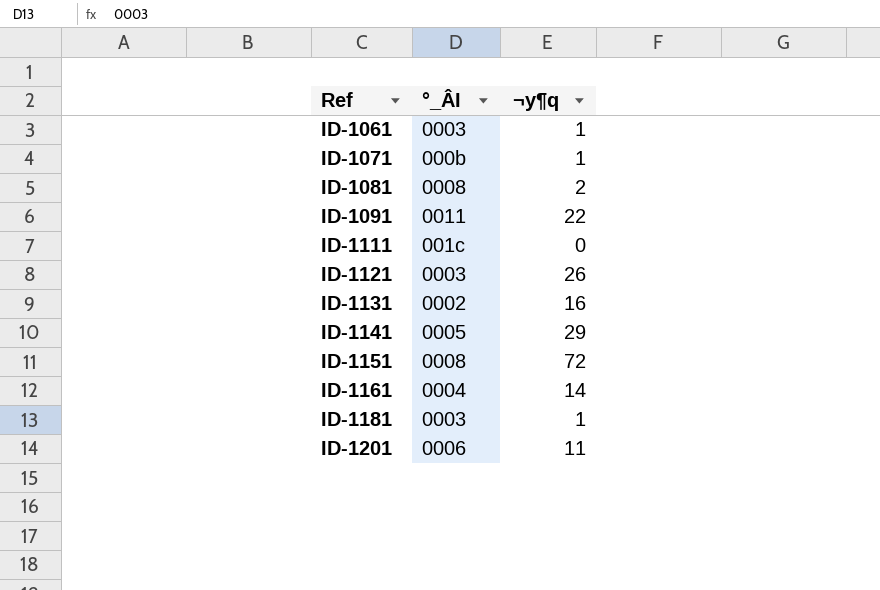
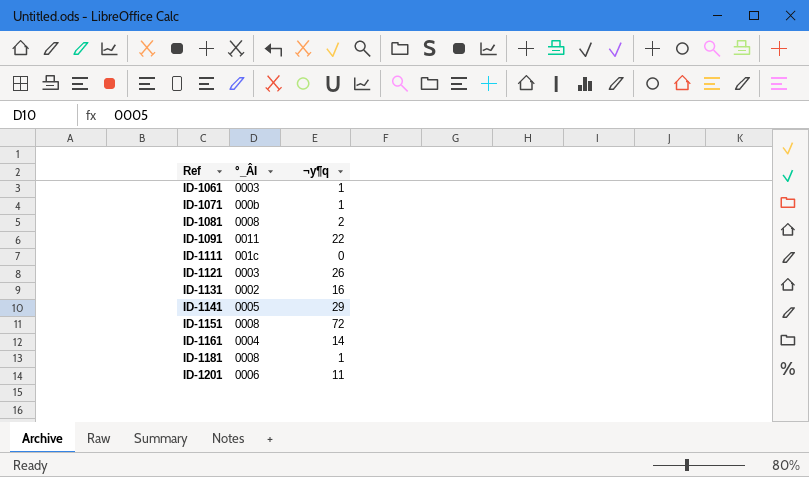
ID-1181 | °_ÂI: 0003 -> 0008

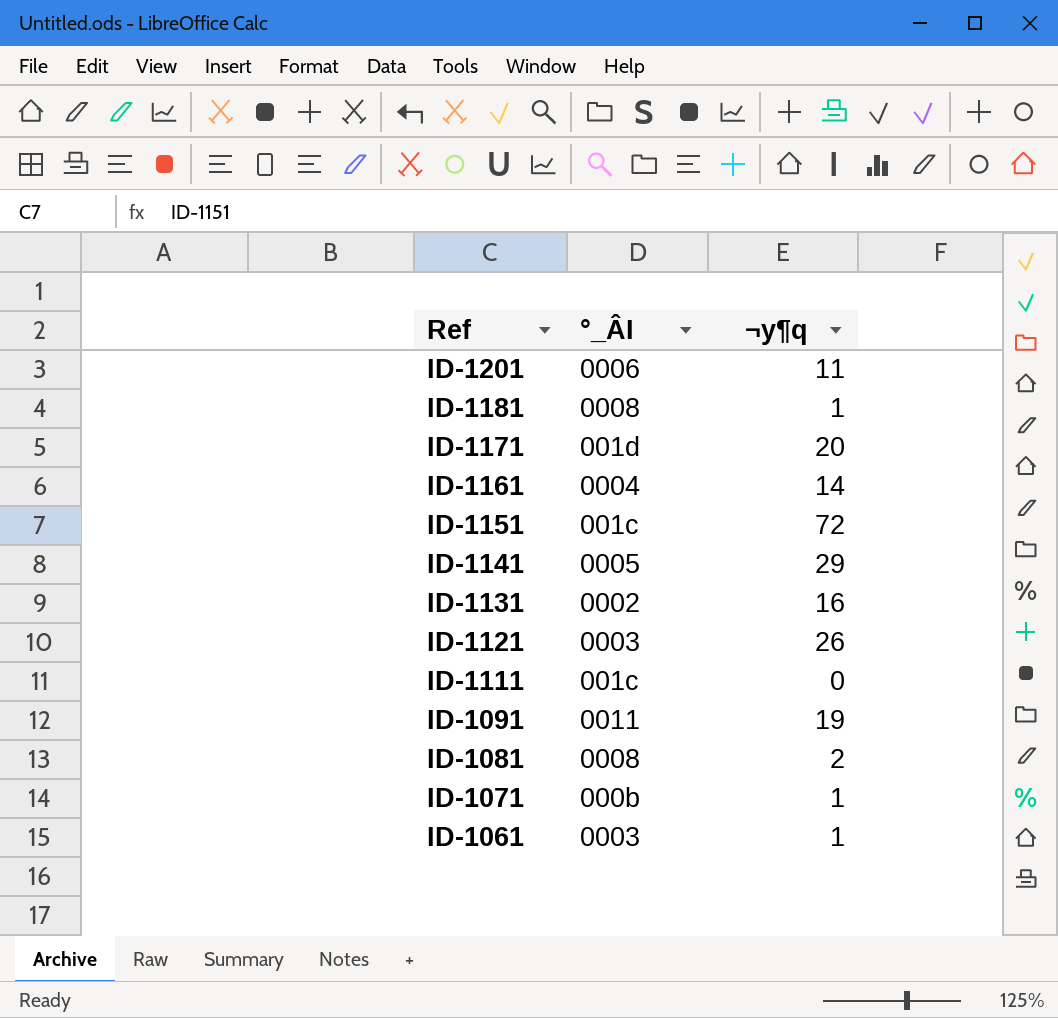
row order: Ref ascending -> Ref descending
row ID-1171: none -> 001d | 20
ID-1151 | °_ÂI: 0008 -> 001c
ID-1091 | ¬y¶q: 22 -> 19

